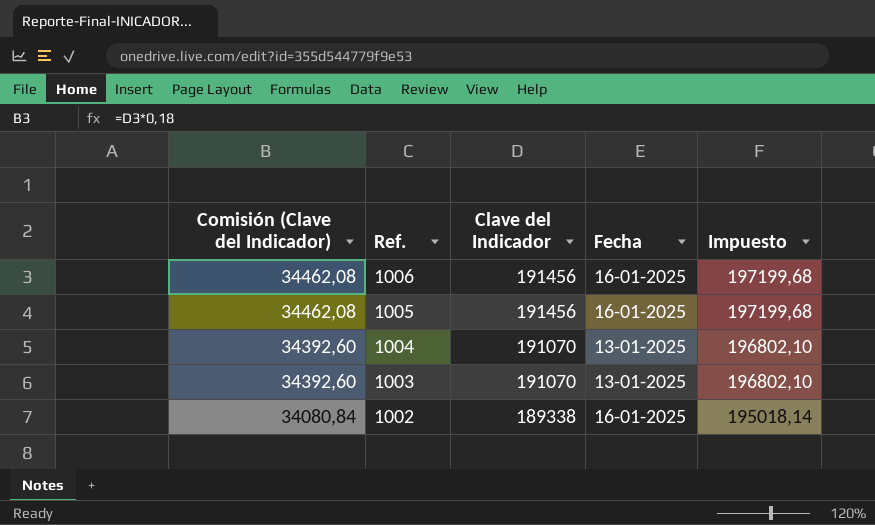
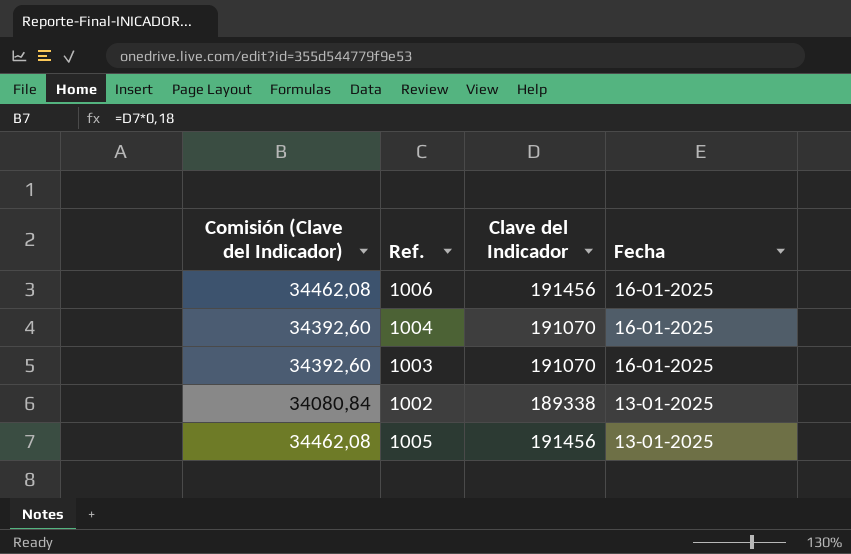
row order: Comisión (Clave del Indicador) descending -> Fecha descending
column Impuesto | formula: [Clave del Indicador] * 1,03 -> none
1004 | Fecha: 13-01-2025 -> 16-01-2025
1003 | Fecha: 13-01-2025 -> 16-01-2025
1002 | Fecha: 16-01-2025 -> 13-01-2025
1005 | Fecha: 16-01-2025 -> 13-01-2025

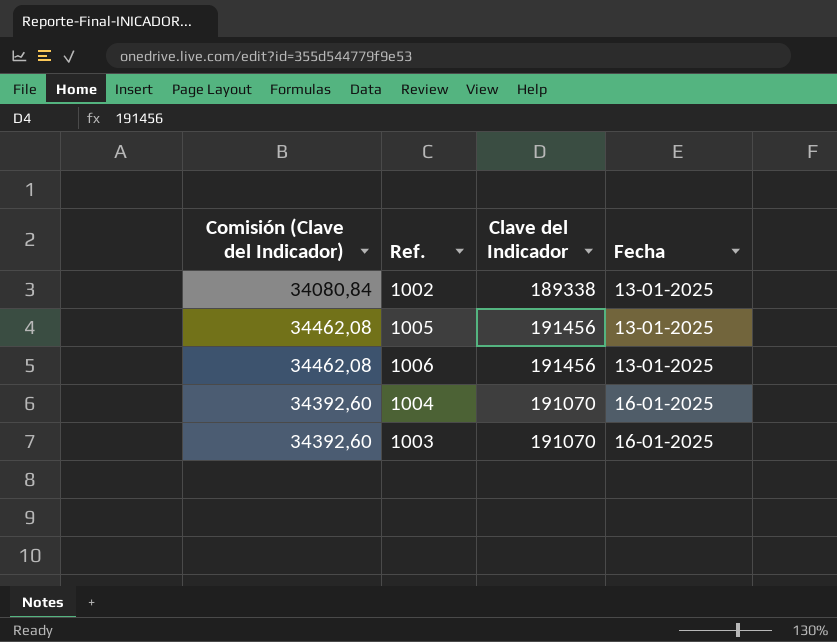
row order: Fecha descending -> Fecha ascending
1006 | Fecha: 16-01-2025 -> 13-01-2025

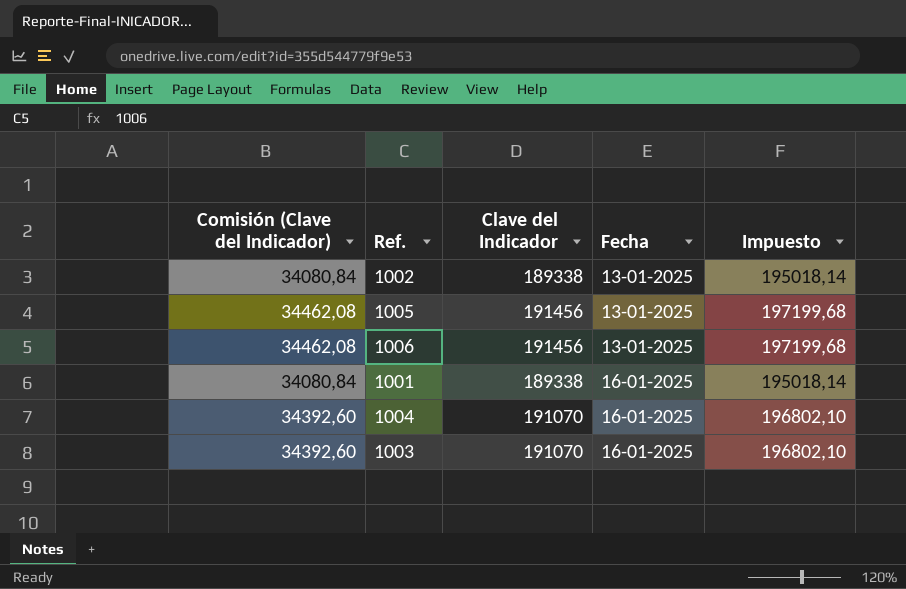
column Impuesto | formula: none -> [Clave del Indicador] * 1,03
row 1001: none -> 34080,84 | 189338 | 16-01-2025 | 195018,14

